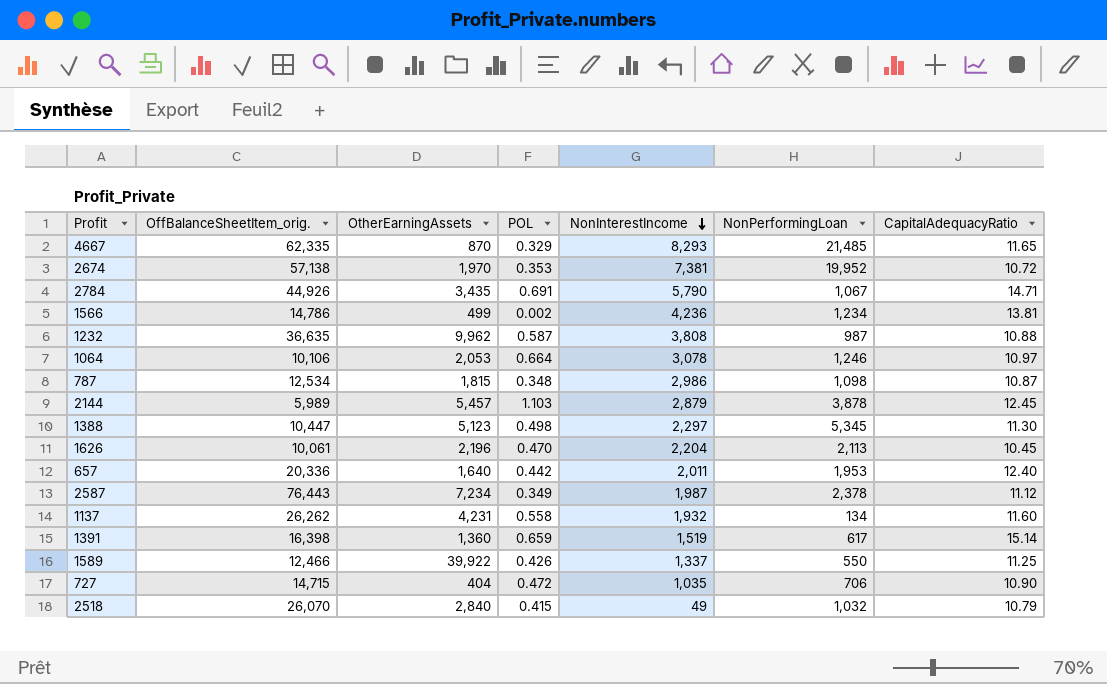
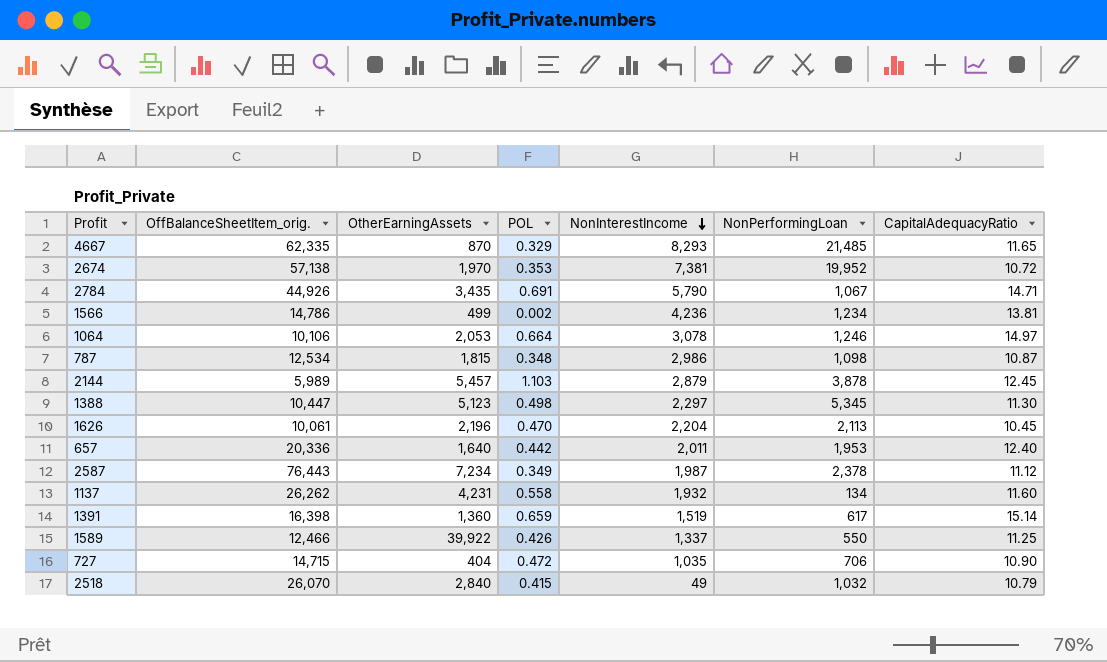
row 1232: 36,635 | 9,962 | 0.587 | 3,808 | 987 | 10.88 -> none
1064 | CapitalAdequacyRatio: 10.97 -> 14.97

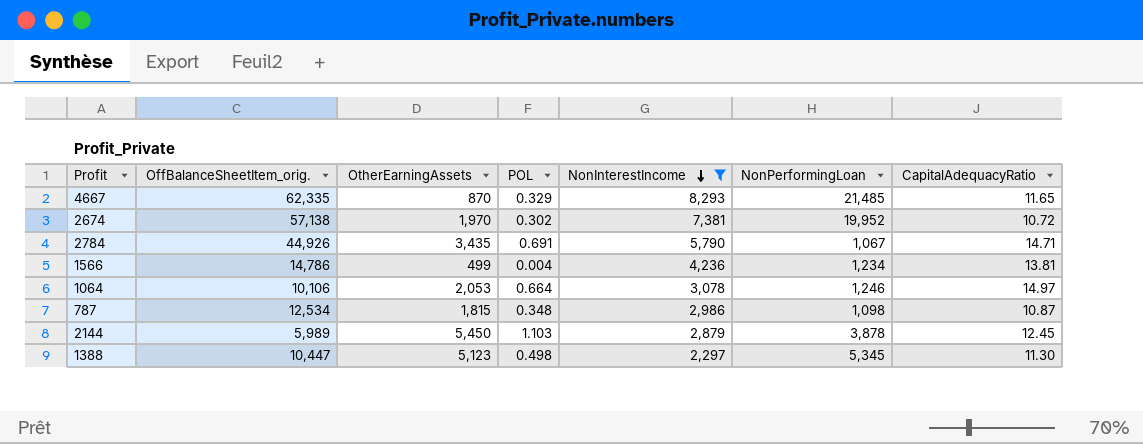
filter: none -> NonInterestIncome >= 2,297
2674 | POL: 0.353 -> 0.302
1566 | POL: 0.002 -> 0.004
2144 | OtherEarningAssets: 5,457 -> 5,450

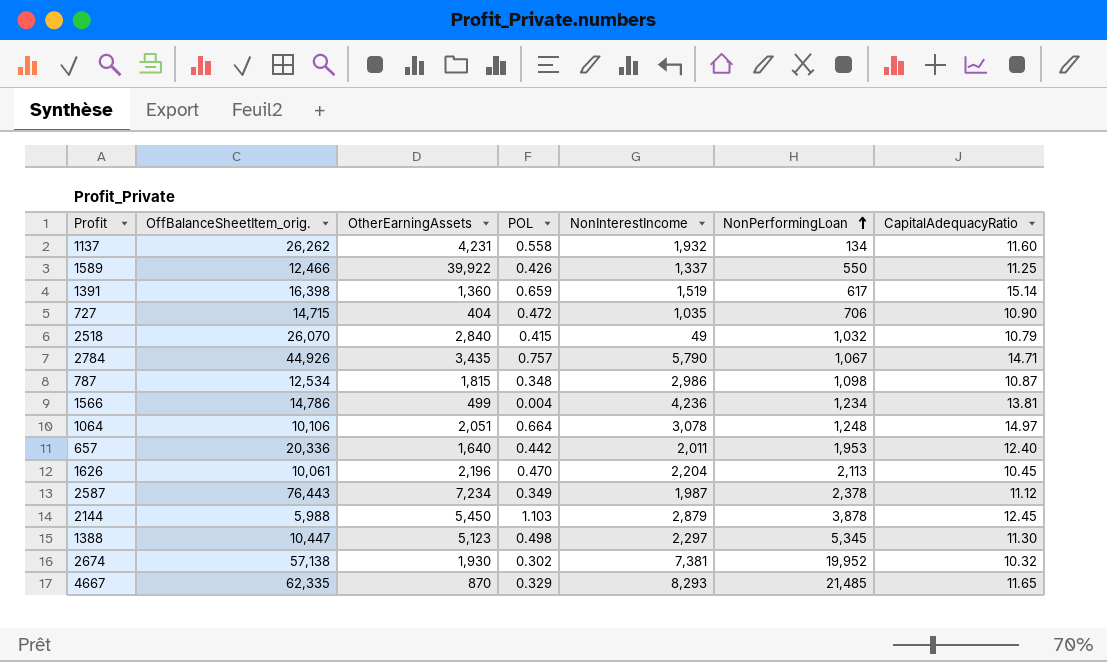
filter: NonInterestIncome >= 2,297 -> none
row order: NonInterestIncome descending -> NonPerformingLoan ascending
2784 | POL: 0.691 -> 0.757
1064 | OtherEarningAssets: 2,053 -> 2,051
1064 | NonPerformingLoan: 1,246 -> 1,248
2144 | OffBalanceSheetItem_orig.: 5,989 -> 5,988
2674 | OtherEarningAssets: 1,970 -> 1,930
2674 | CapitalAdequacyRatio: 10.72 -> 10.32

